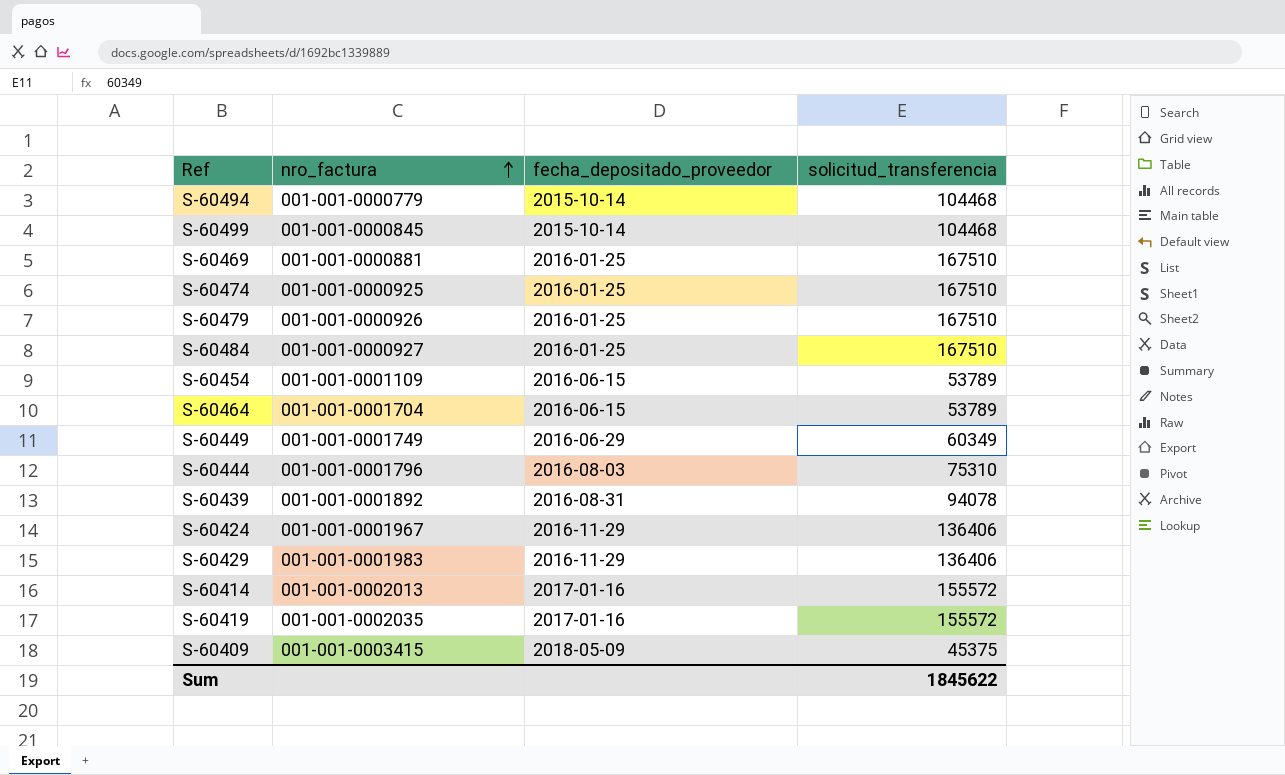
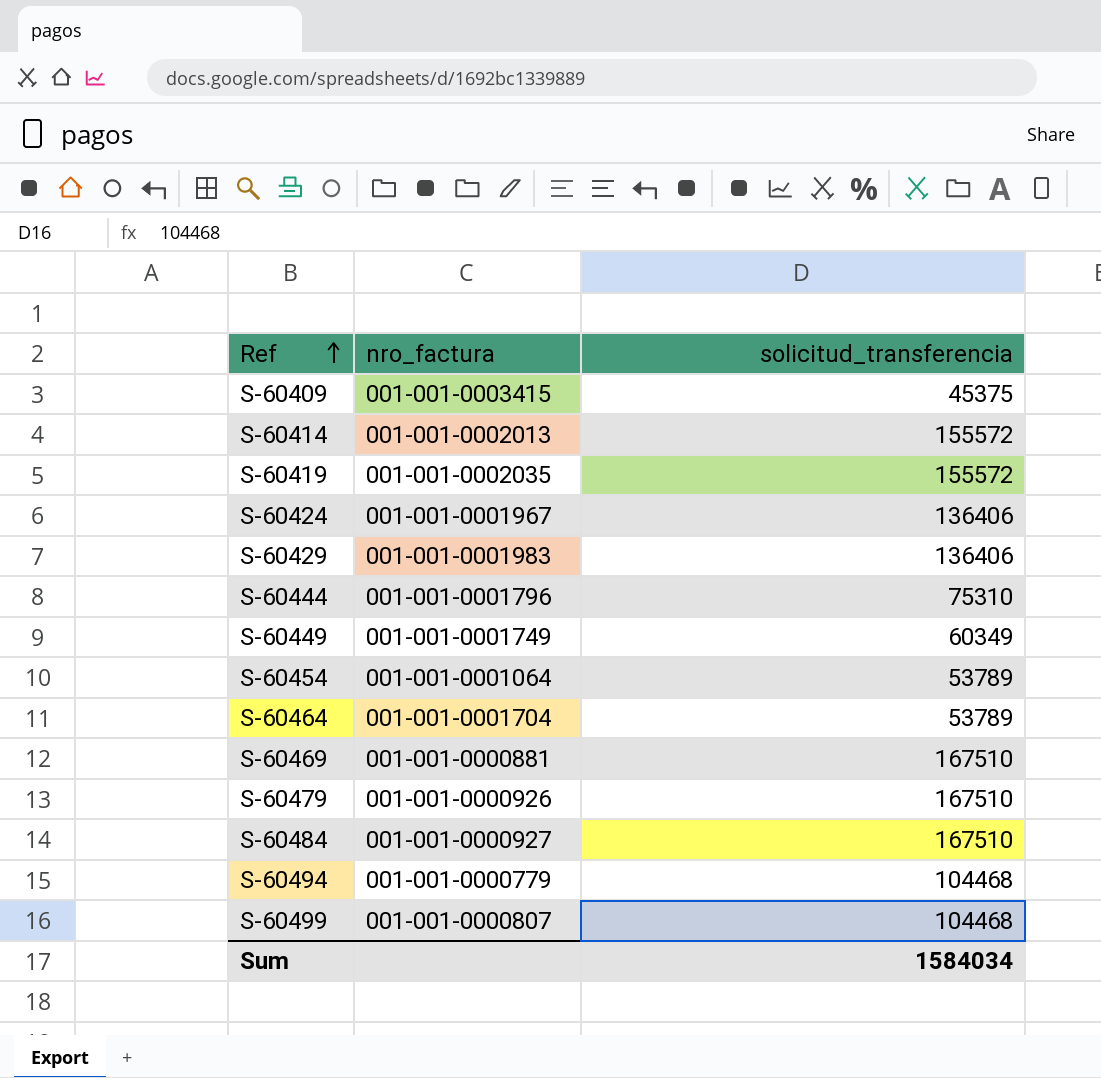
row order: nro_factura ascending -> Ref ascending
column fecha_depositado_proveedor | position: 3 -> none
row S-60474: 001-001-0000925 | 2016-01-25 | 167510 -> none
row S-60439: 001-001-0001892 | 2016-08-31 | 94078 -> none
S-60454 | nro_factura: 001-001-0001109 -> 001-001-0001064
S-60499 | nro_factura: 001-001-0000845 -> 001-001-0000807
Sum | solicitud_transferencia: 1845622 -> 1584034

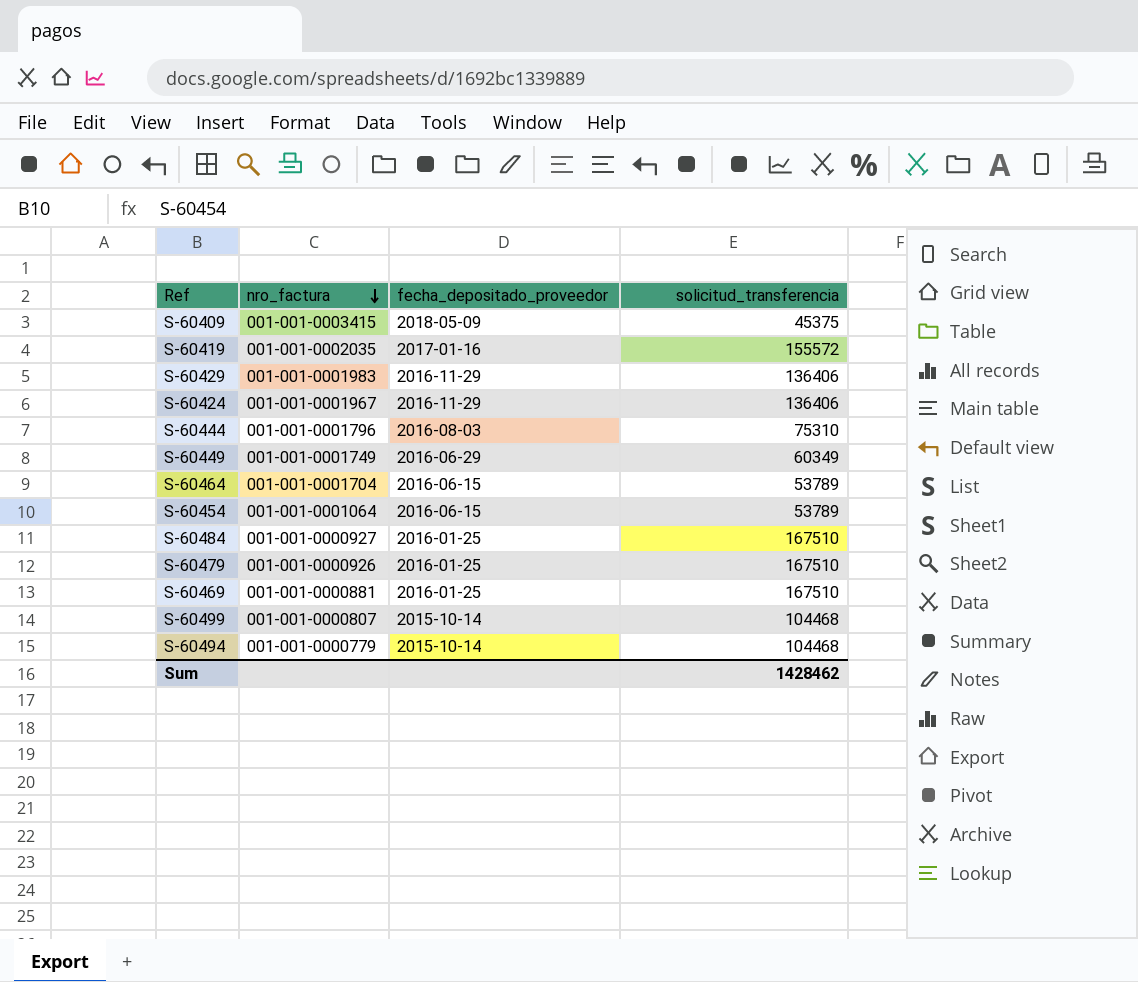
row order: Ref ascending -> nro_factura descending
column fecha_depositado_proveedor | position: none -> 3
row S-60414: 001-001-0002013 | 155572 -> none
Sum | solicitud_transferencia: 1584034 -> 1428462

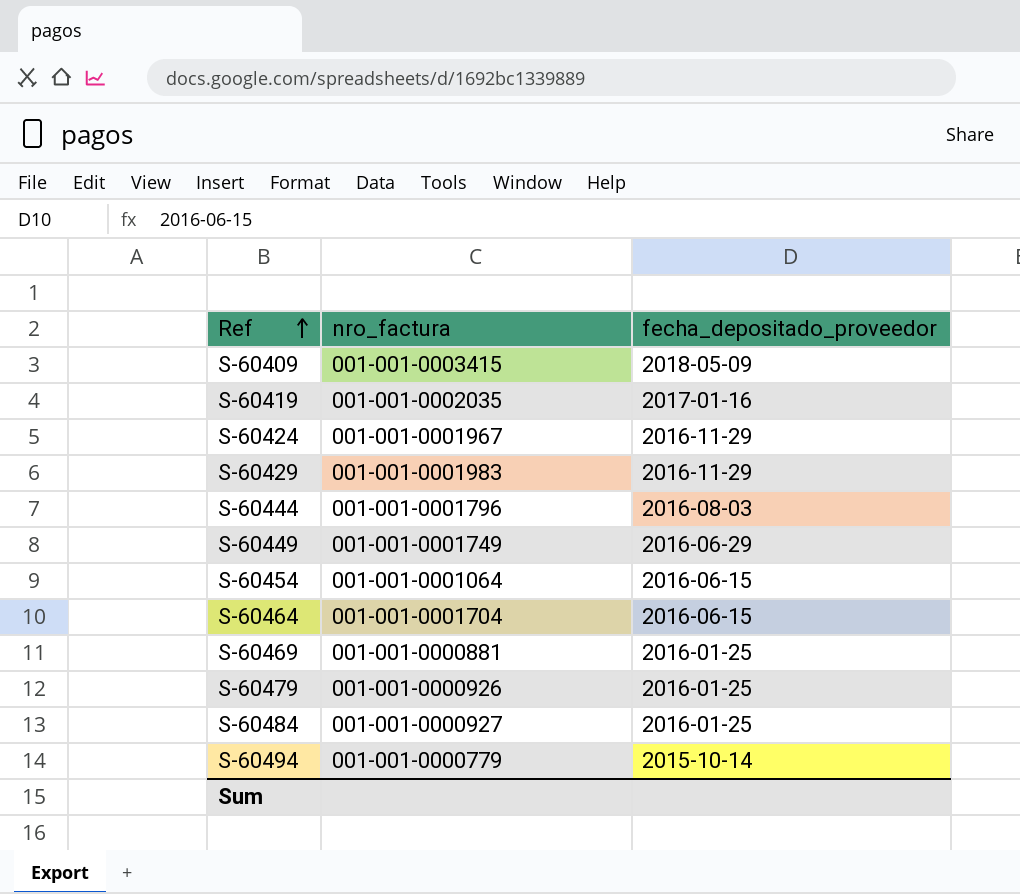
row order: nro_factura descending -> Ref ascending
column solicitud_transferencia | position: 4 -> none
row S-60499: 001-001-0000807 | 2015-10-14 | 104468 -> none

